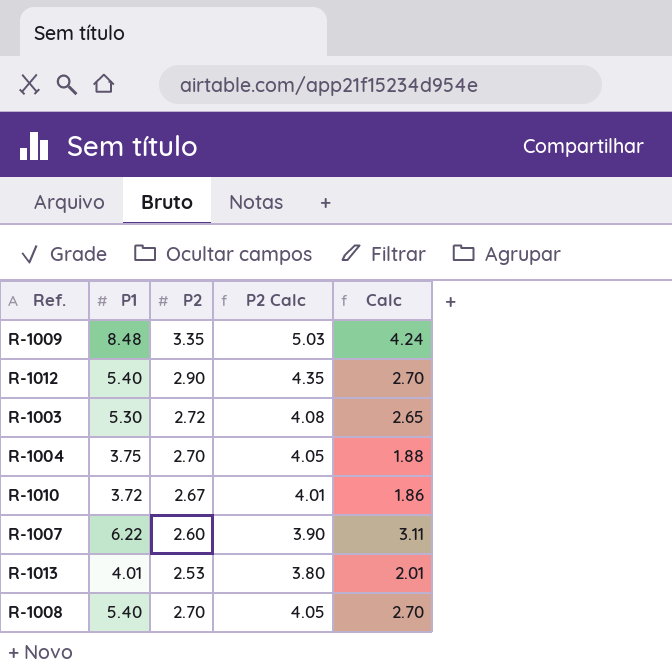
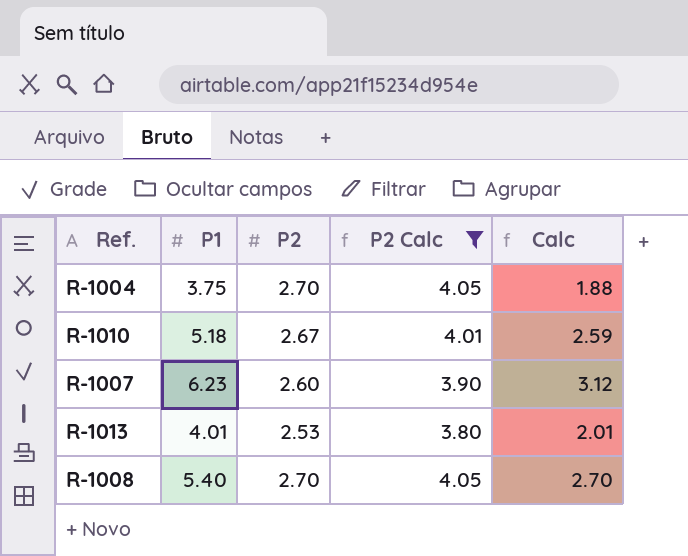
filter: none -> P2 Calc <= 4.05
R-1010 | P1: 3.72 -> 5.18
R-1010 | Calc: 1.86 -> 2.59
R-1007 | P1: 6.22 -> 6.23
R-1007 | Calc: 3.11 -> 3.12

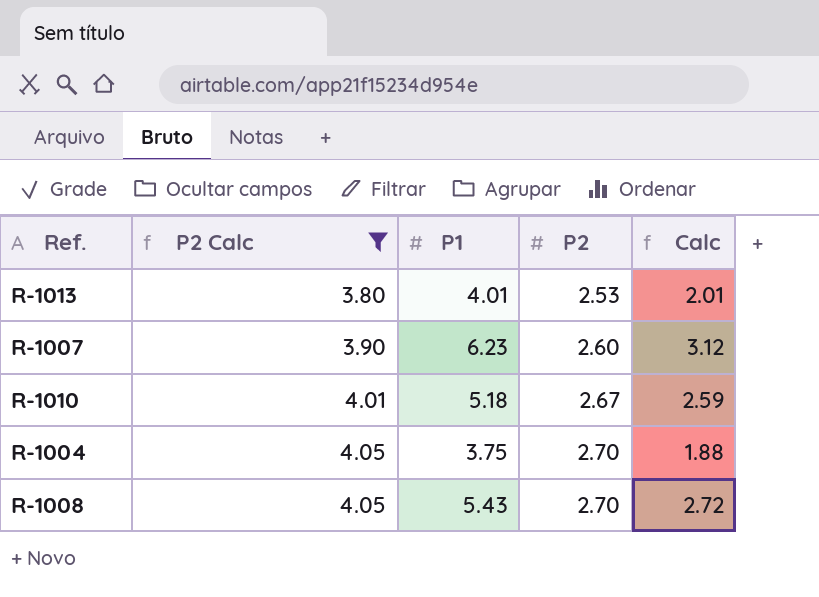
row order: none -> P2 Calc ascending
column P2 Calc | position: 4 -> 2
R-1008 | P1: 5.40 -> 5.43
R-1008 | Calc: 2.70 -> 2.72

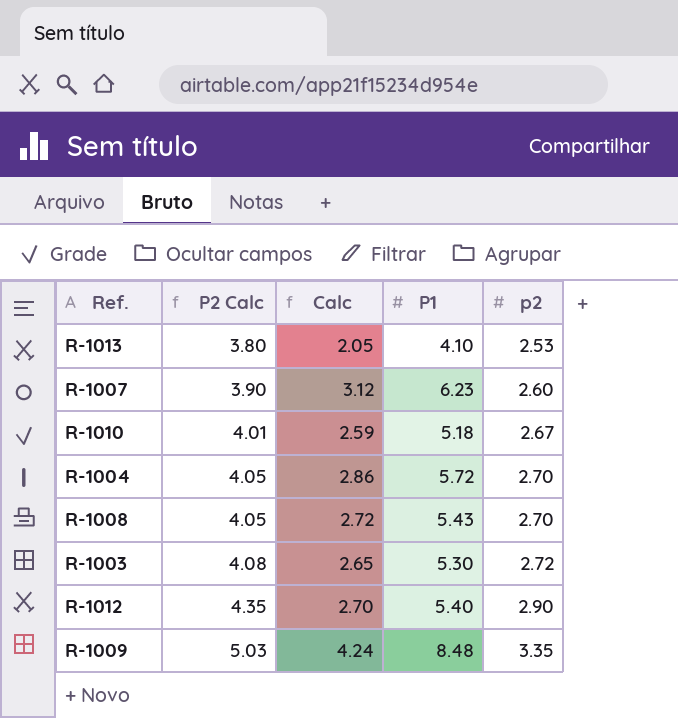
filter: P2 Calc <= 4.05 -> none
column Calc | position: 5 -> 3
column name: P2 -> p2
R-1013 | Calc: 2.01 -> 2.05
R-1013 | P1: 4.01 -> 4.10
R-1004 | Calc: 1.88 -> 2.86
R-1004 | P1: 3.75 -> 5.72

